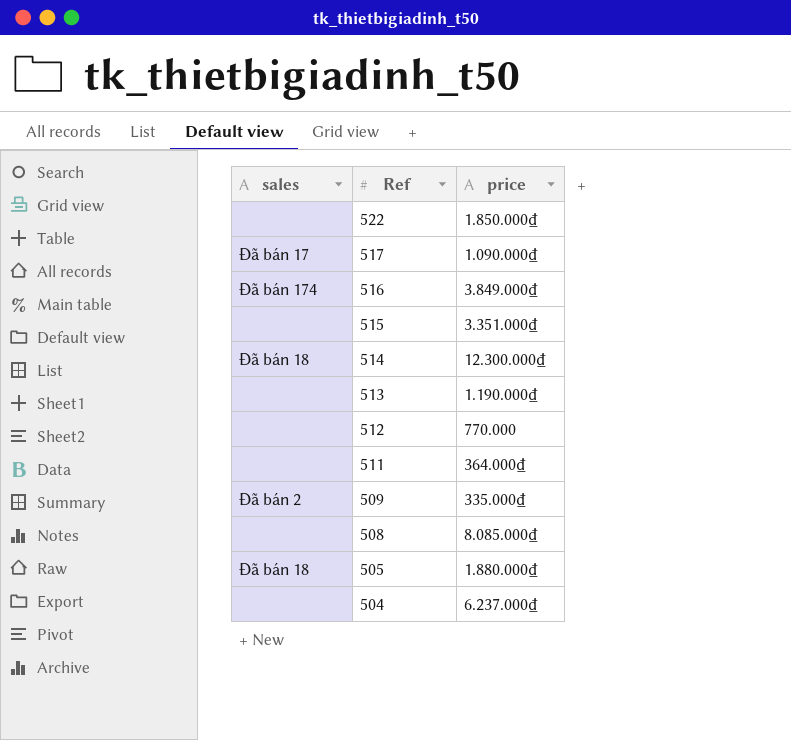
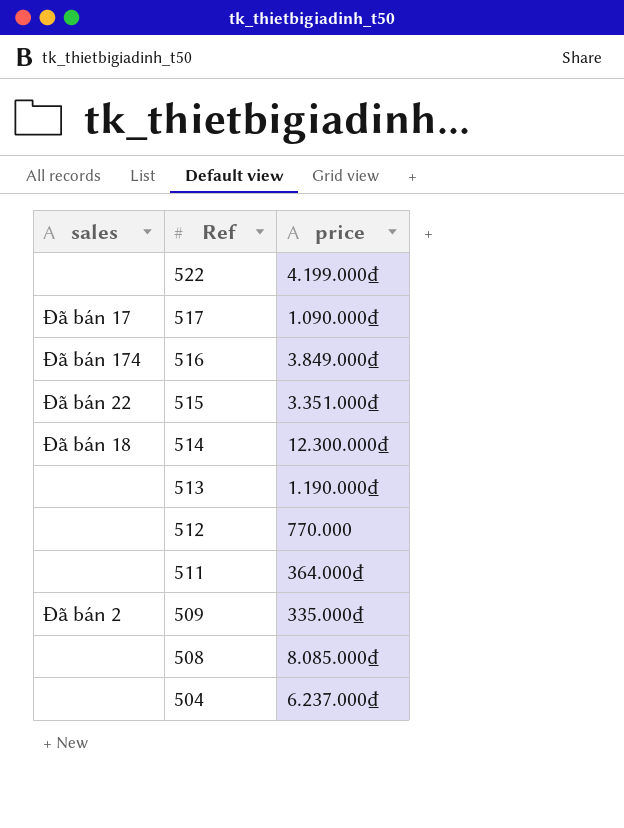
row 505: Đã bán 18 | 1.880.000₫ -> none
522 | price: 1.850.000₫ -> 4.199.000₫
515 | sales: none -> Đã bán 22

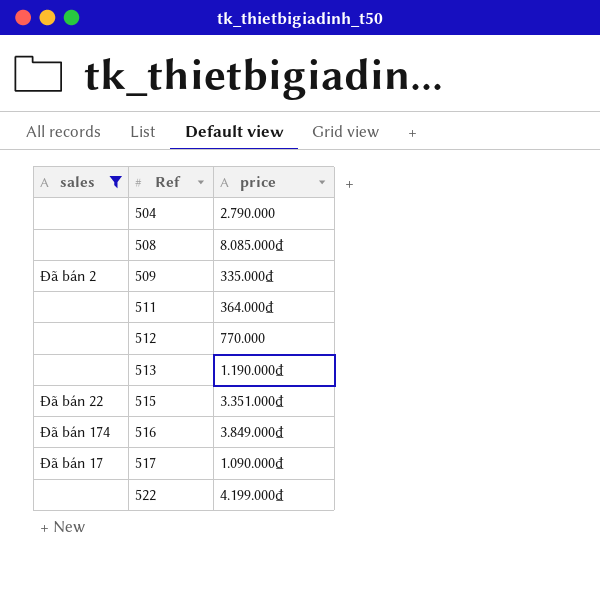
filter: none -> sales != Đã bán 18
row order: Ref descending -> Ref ascending
504 | price: 6.237.000₫ -> 2.790.000

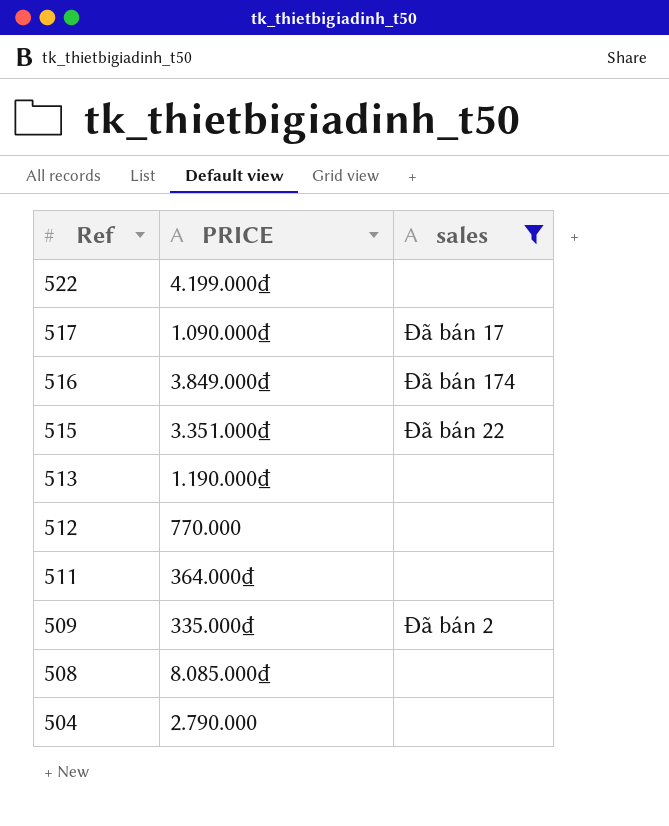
row order: Ref ascending -> Ref descending
column name: price -> PRICE
column sales | position: 1 -> 3

